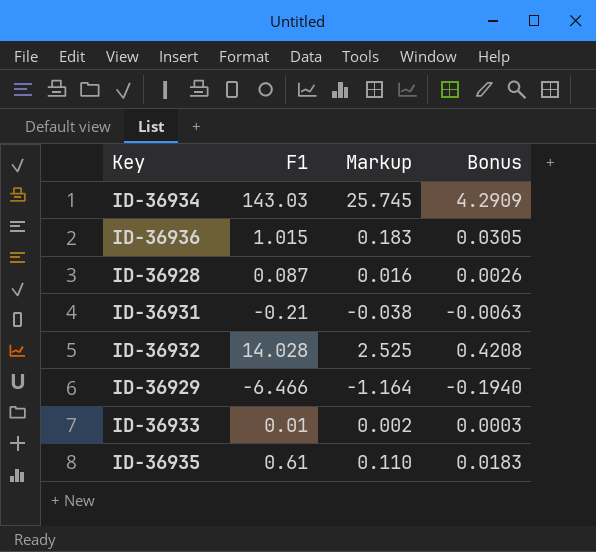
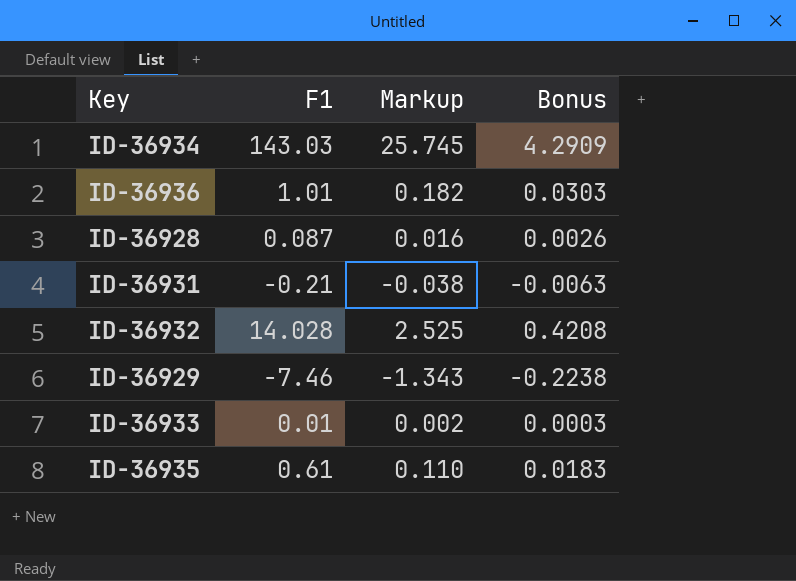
ID-36936 | F1: 1.015 -> 1.01
ID-36936 | Markup: 0.183 -> 0.182
ID-36936 | Bonus: 0.0305 -> 0.0303
ID-36929 | F1: -6.466 -> -7.46
ID-36929 | Markup: -1.164 -> -1.343
ID-36929 | Bonus: -0.1940 -> -0.2238

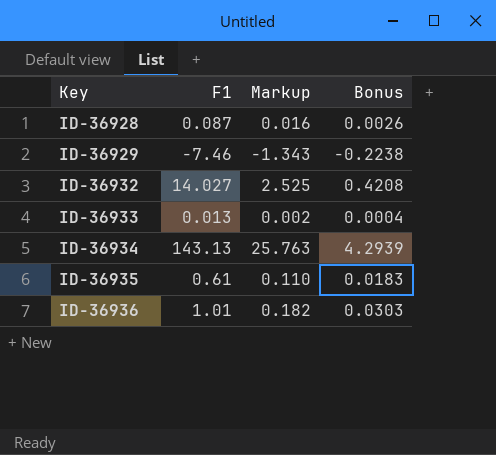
row order: none -> Key ascending
row ID-36931: -0.21 | -0.038 | -0.0063 -> none
ID-36932 | F1: 14.028 -> 14.027
ID-36933 | F1: 0.01 -> 0.013
ID-36933 | Bonus: 0.0003 -> 0.0004
ID-36934 | F1: 143.03 -> 143.13
ID-36934 | Markup: 25.745 -> 25.763
ID-36934 | Bonus: 4.2909 -> 4.2939

